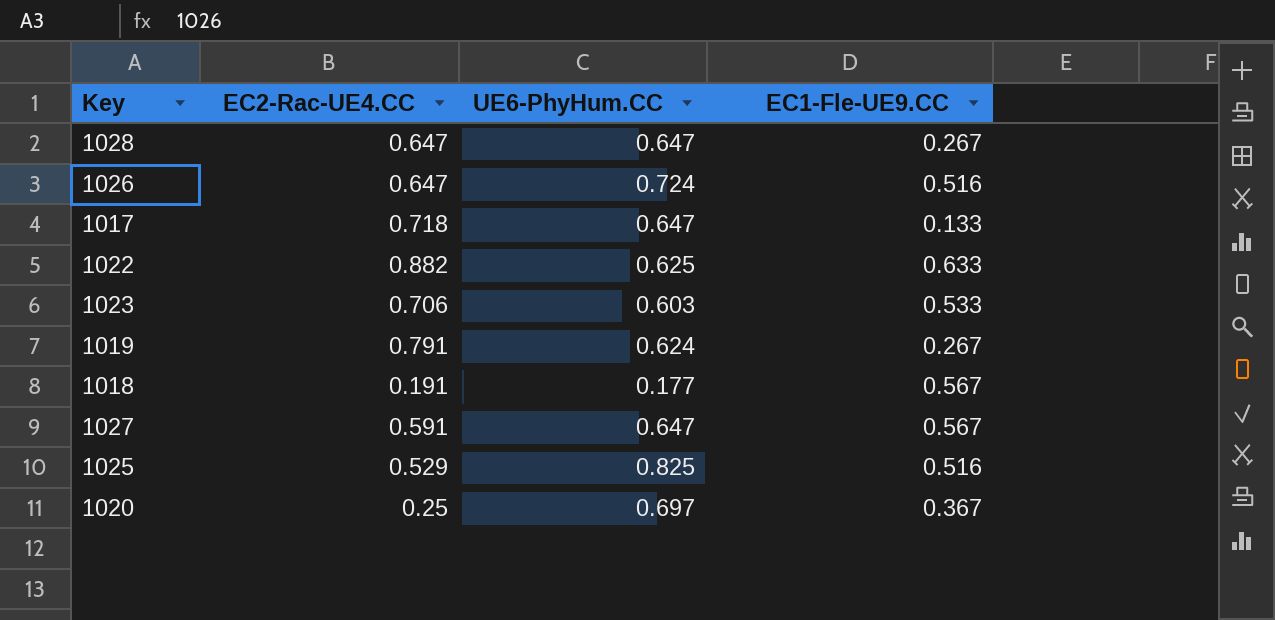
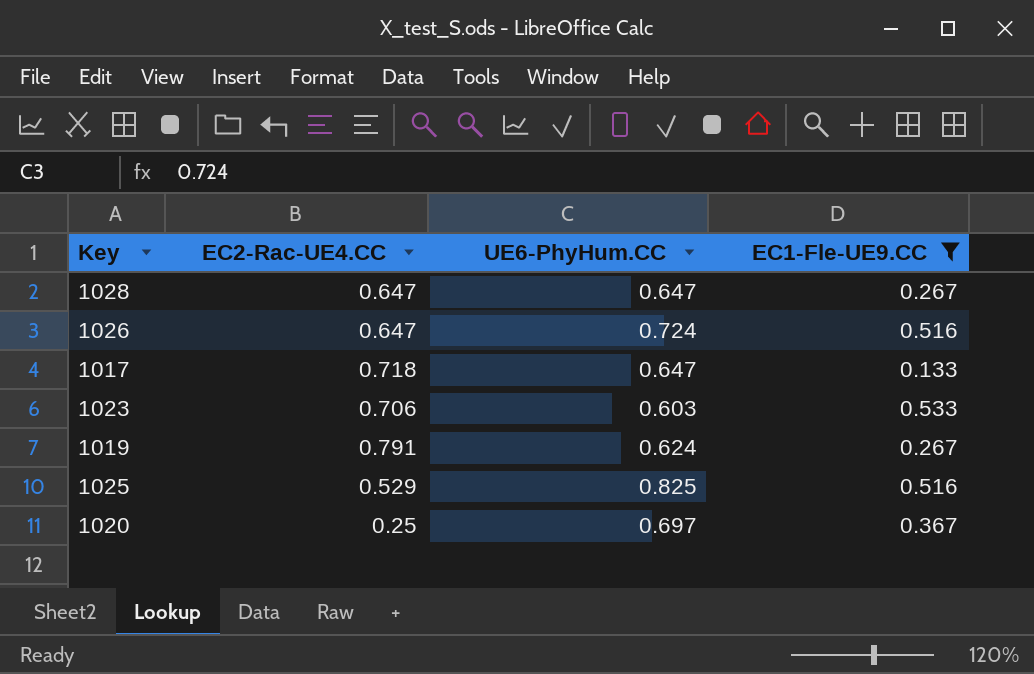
filter: none -> EC1-Fle-UE9.CC <= 0.533

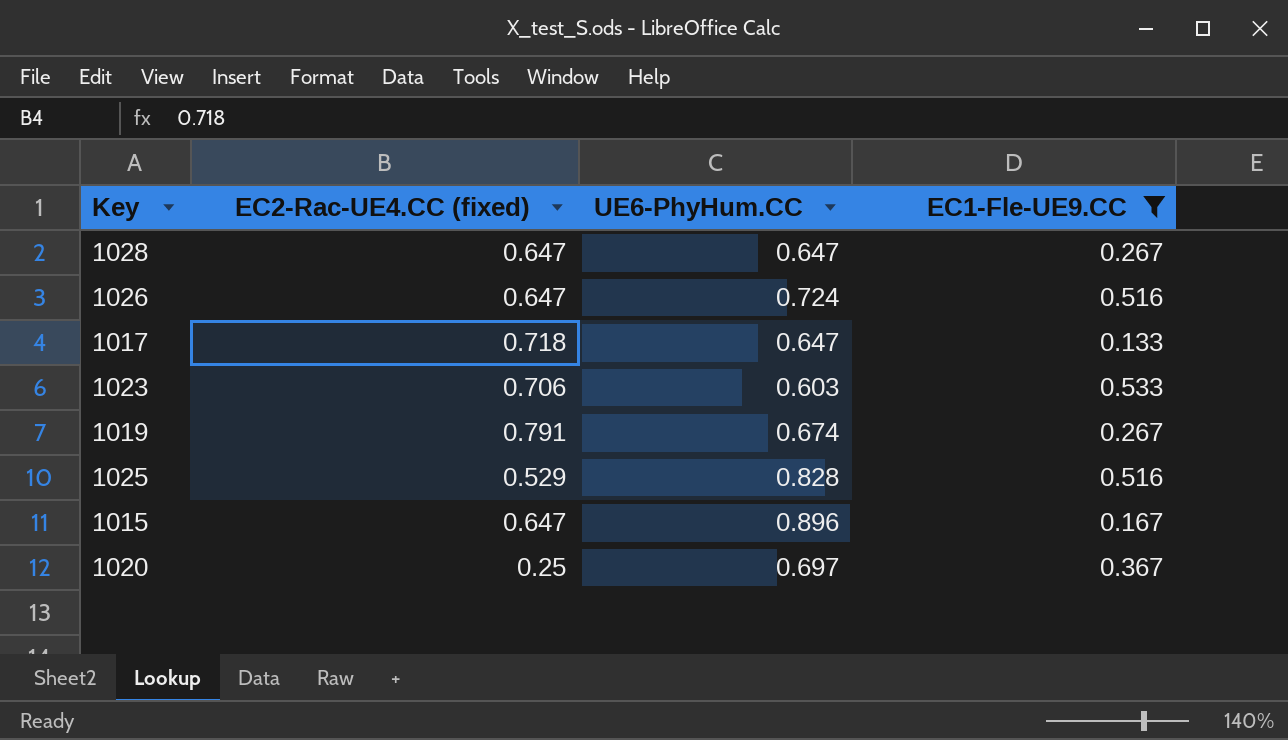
column name: EC2-Rac-UE4.CC -> EC2-Rac-UE4.CC (fixed)
1019 | UE6-PhyHum.CC: 0.624 -> 0.674
1025 | UE6-PhyHum.CC: 0.825 -> 0.828
row 1015: none -> 0.647 | 0.896 | 0.167

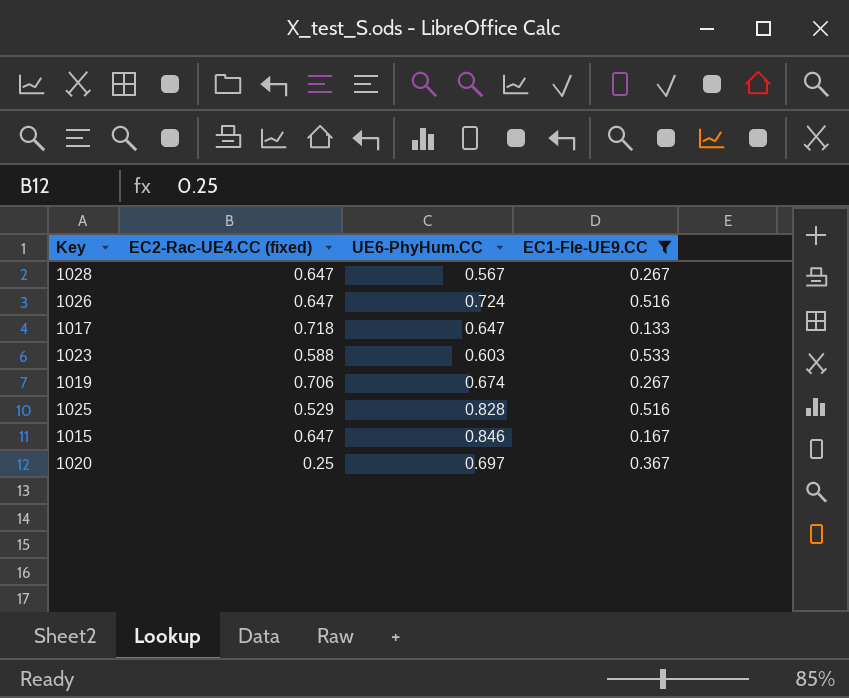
1028 | UE6-PhyHum.CC: 0.647 -> 0.567
1023 | EC2-Rac-UE4.CC (fixed): 0.706 -> 0.588
1019 | EC2-Rac-UE4.CC (fixed): 0.791 -> 0.706
1015 | UE6-PhyHum.CC: 0.896 -> 0.846

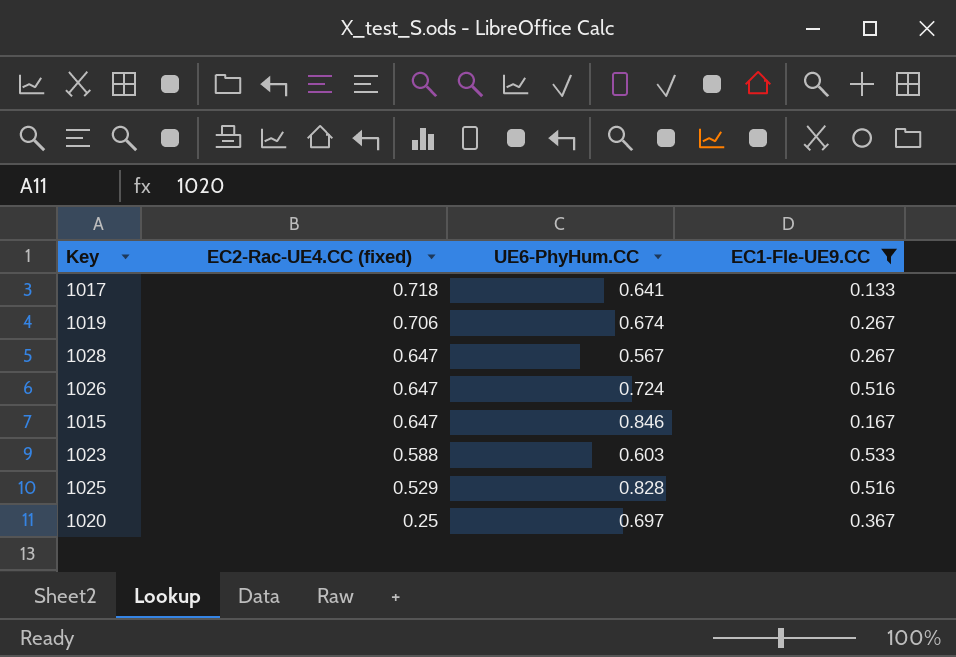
row order: none -> EC2-Rac-UE4.CC (fixed) descending
1017 | UE6-PhyHum.CC: 0.647 -> 0.641

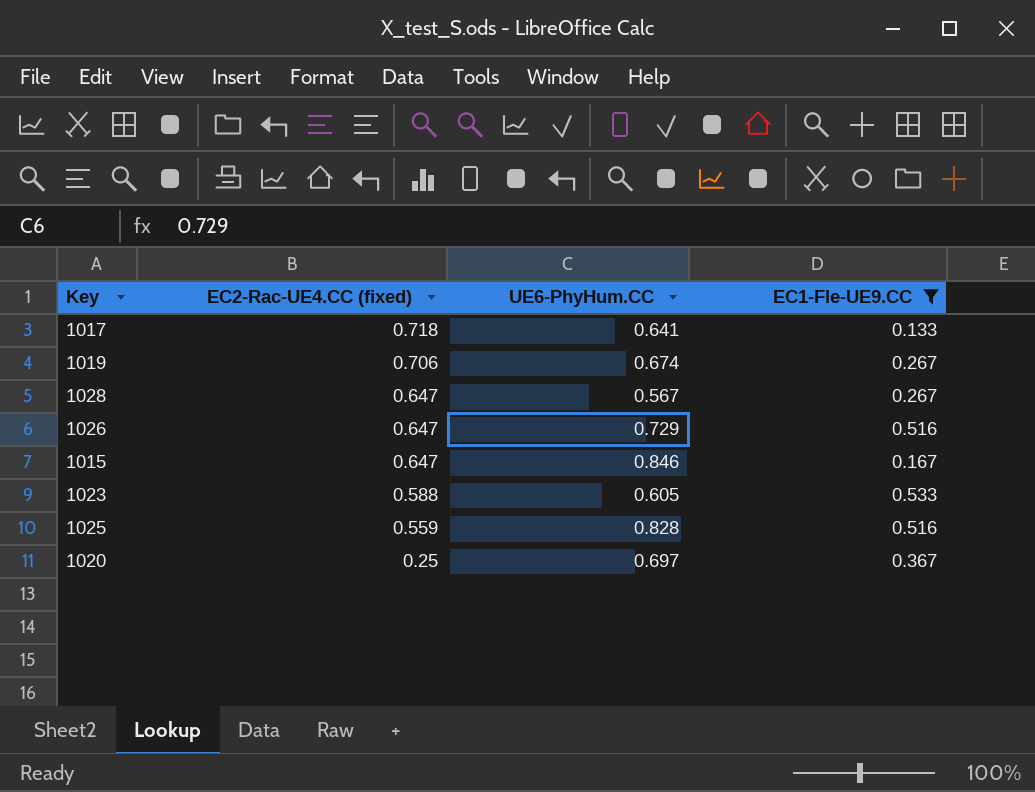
1026 | UE6-PhyHum.CC: 0.724 -> 0.729
1023 | UE6-PhyHum.CC: 0.603 -> 0.605
1025 | EC2-Rac-UE4.CC (fixed): 0.529 -> 0.559

